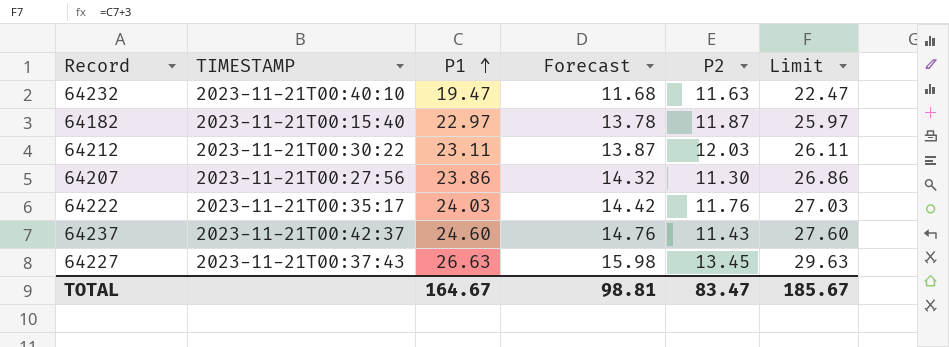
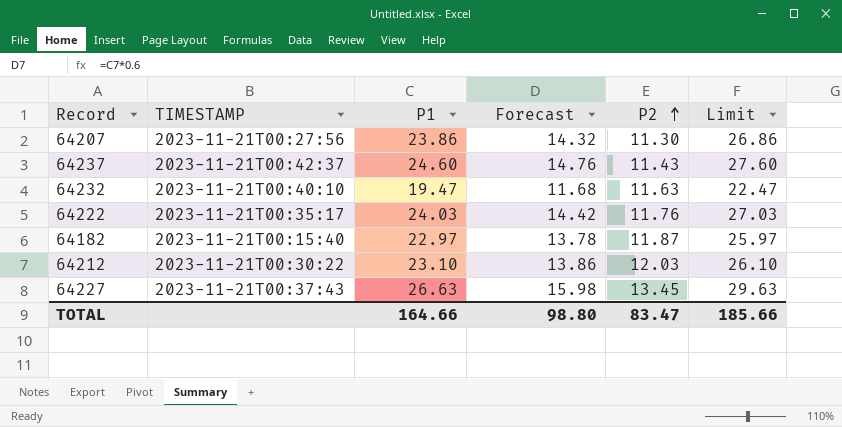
row order: P1 ascending -> P2 ascending
64212 | P1: 23.11 -> 23.10
64212 | Forecast: 13.87 -> 13.86
64212 | Limit: 26.11 -> 26.10
TOTAL | P1: 164.67 -> 164.66
TOTAL | Forecast: 98.81 -> 98.80
TOTAL | Limit: 185.67 -> 185.66

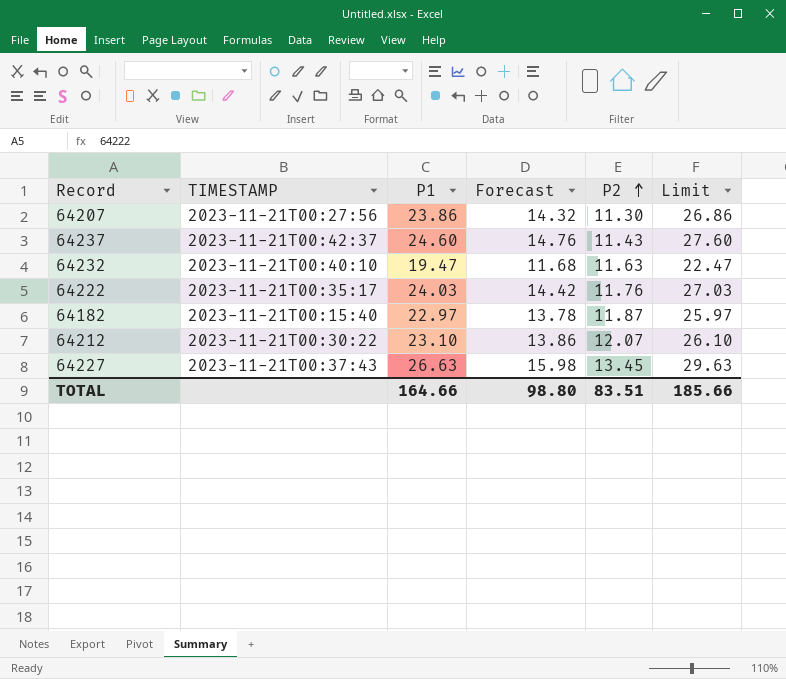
64212 | P2: 12.03 -> 12.07
TOTAL | P2: 83.47 -> 83.51

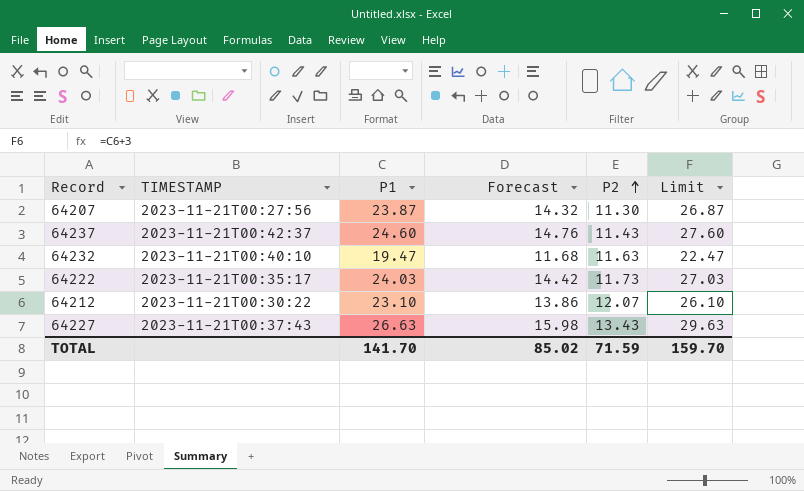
row 64182: 2023-11-21T00:15:40 | 22.97 | 13.78 | 11.87 | 25.97 -> none
64207 | P1: 23.86 -> 23.87
64207 | Limit: 26.86 -> 26.87
64222 | P2: 11.76 -> 11.73
64227 | P2: 13.45 -> 13.43
TOTAL | P1: 164.66 -> 141.70
TOTAL | Forecast: 98.80 -> 85.02
TOTAL | P2: 83.51 -> 71.59
TOTAL | Limit: 185.66 -> 159.70

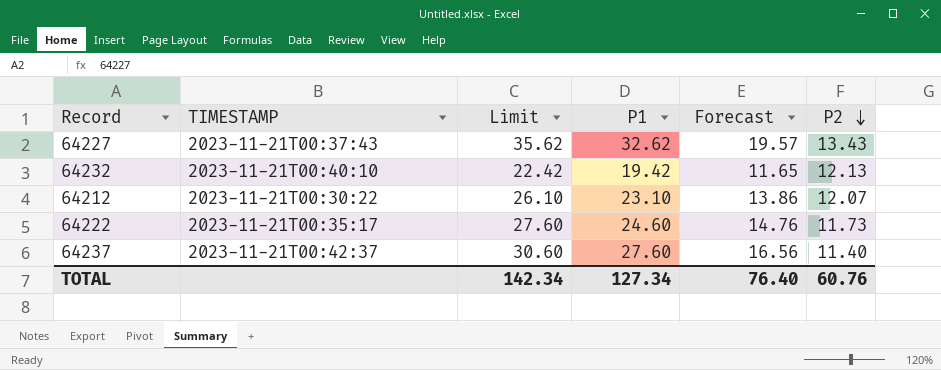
row order: P2 ascending -> P2 descending
column Limit | position: 6 -> 3
row 64207: 2023-11-21T00:27:56 | 23.87 | 14.32 | 11.30 | 26.87 -> none
64227 | Limit: 29.63 -> 35.62
64227 | P1: 26.63 -> 32.62
64227 | Forecast: 15.98 -> 19.57
64232 | Limit: 22.47 -> 22.42
64232 | P1: 19.47 -> 19.42
64232 | Forecast: 11.68 -> 11.65
64232 | P2: 11.63 -> 12.13
64222 | Limit: 27.03 -> 27.60
64222 | P1: 24.03 -> 24.60
64222 | Forecast: 14.42 -> 14.76
64237 | Limit: 27.60 -> 30.60
64237 | P1: 24.60 -> 27.60
64237 | Forecast: 14.76 -> 16.56
64237 | P2: 11.43 -> 11.40
TOTAL | Limit: 159.70 -> 142.34
TOTAL | P1: 141.70 -> 127.34
TOTAL | Forecast: 85.02 -> 76.40
TOTAL | P2: 71.59 -> 60.76

